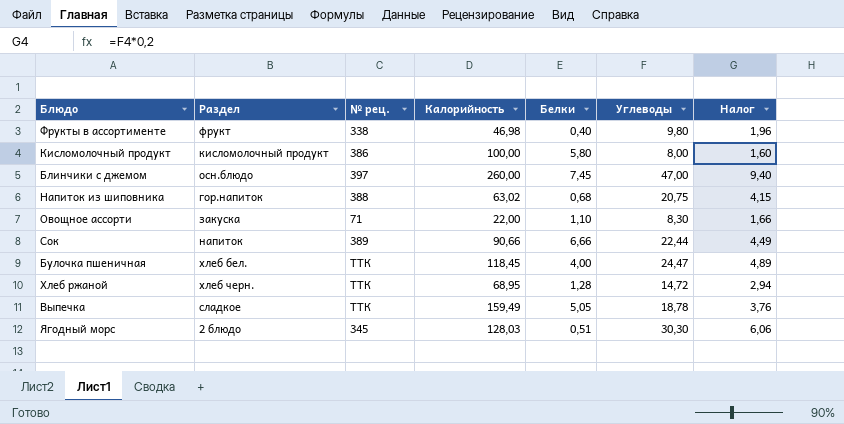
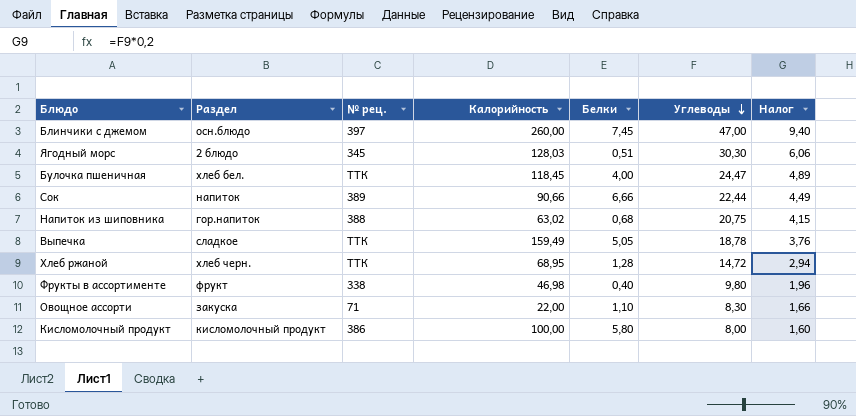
row order: none -> Углеводы descending

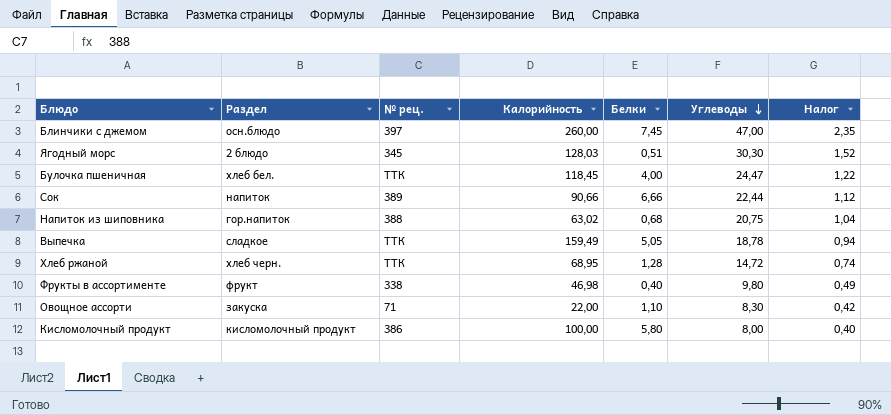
column Налог | formula: [Углеводы] * 0,2 -> [Углеводы] * 0,05

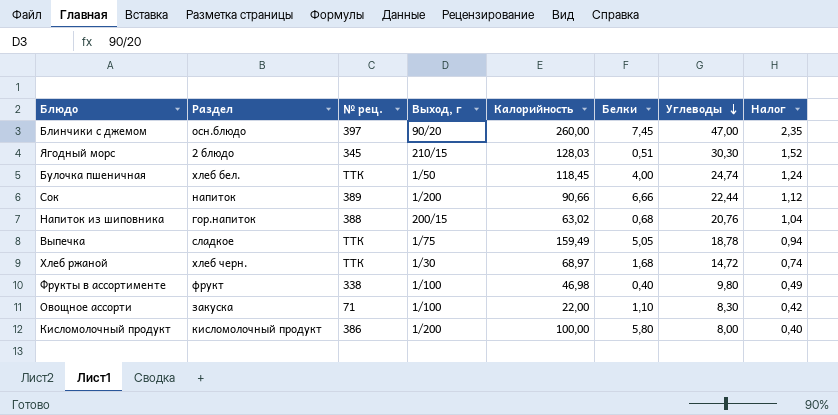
column Выход, г | position: none -> 4
Булочка пшеничная | Углеводы: 24,47 -> 24,74
Булочка пшеничная | Налог: 1,22 -> 1,24
Напиток из шиповника | Углеводы: 20,75 -> 20,76
Хлеб ржаной | Калорийность: 68,95 -> 68,97
Хлеб ржаной | Белки: 1,28 -> 1,68

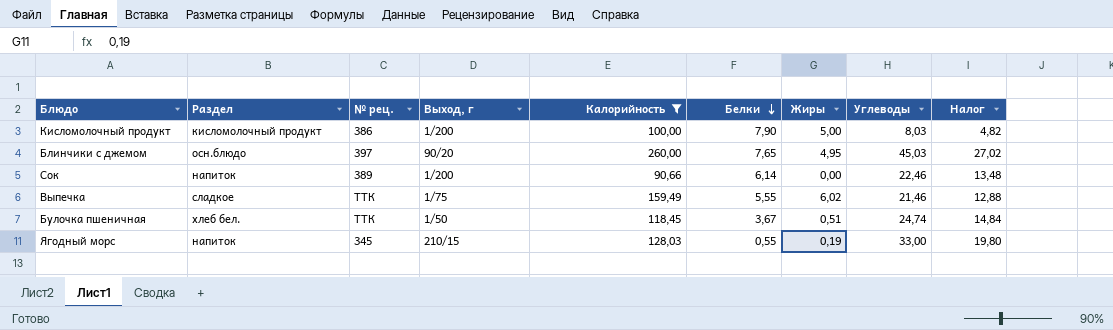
filter: none -> Калорийность >= 90,66
row order: Углеводы descending -> Белки descending
column Жиры | position: none -> 7
column Налог | formula: [Углеводы] * 0,05 -> [Углеводы] * 0,6
Кисломолочный продукт | Белки: 5,80 -> 7,90
Кисломолочный продукт | Углеводы: 8,00 -> 8,03
Блинчики с джемом | Белки: 7,45 -> 7,65
Блинчики с джемом | Углеводы: 47,00 -> 45,03
Сок | Белки: 6,66 -> 6,14
Сок | Углеводы: 22,44 -> 22,46
Выпечка | Белки: 5,05 -> 5,55
Выпечка | Углеводы: 18,78 -> 21,46
Булочка пшеничная | Белки: 4,00 -> 3,67
Ягодный морс | Раздел: 2 блюдо -> напиток
Ягодный морс | Белки: 0,51 -> 0,55
Ягодный морс | Углеводы: 30,30 -> 33,00

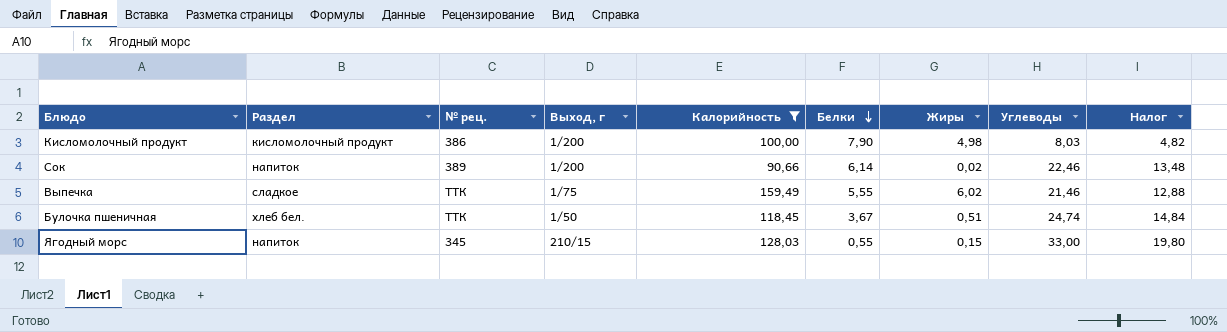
row Блинчики с джемом: осн.блюдо | 397 | 90/20 | 260,00 | 7,65 | 4,95 | 45,03 | 27,02 -> none
Кисломолочный продукт | Жиры: 5,00 -> 4,98
Сок | Жиры: 0,00 -> 0,02
Ягодный морс | Жиры: 0,19 -> 0,15

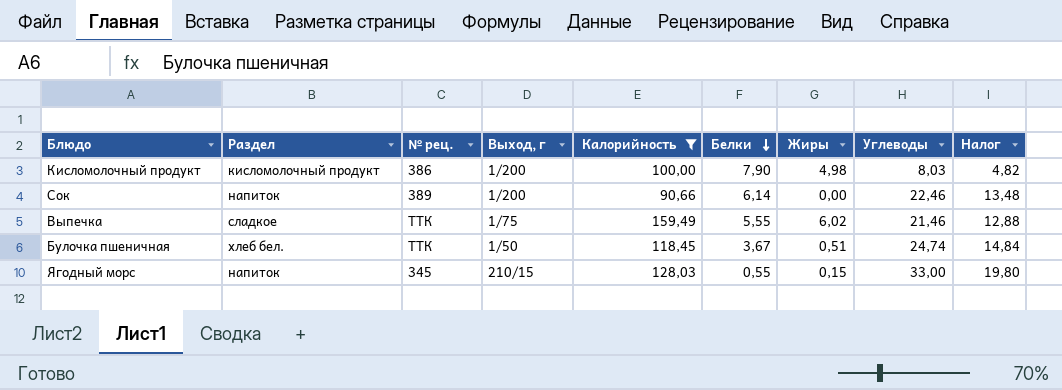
Сок | Жиры: 0,02 -> 0,00

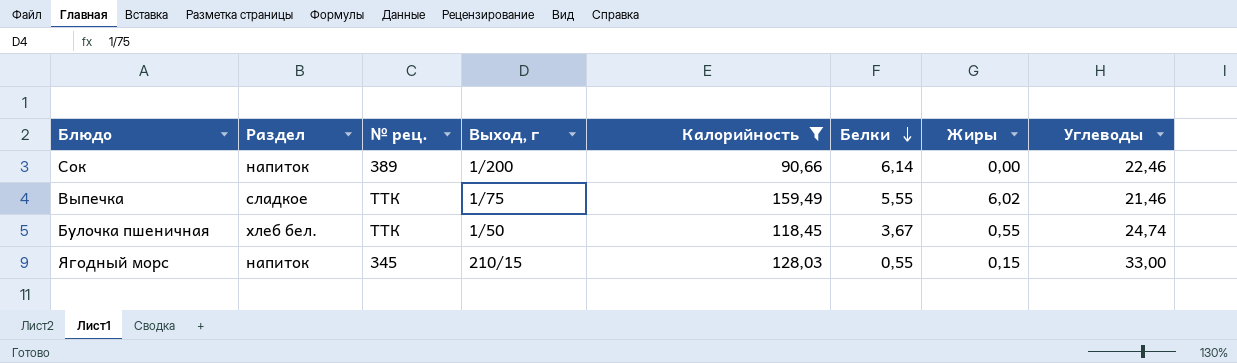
column Налог | formula: [Углеводы] * 0,6 -> none
row Кисломолочный продукт: кисломолочный продукт | 386 | 1/200 | 100,00 | 7,90 | 4,98 | 8,03 | 4,82 -> none
Булочка пшеничная | Жиры: 0,51 -> 0,55

